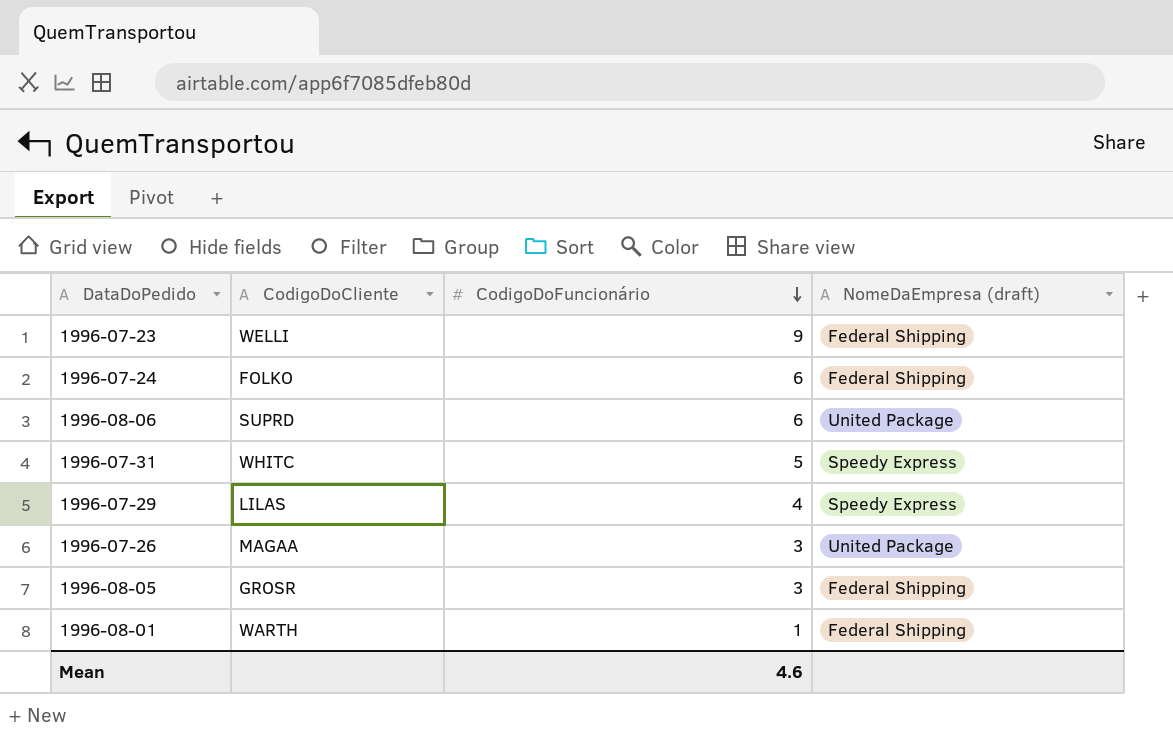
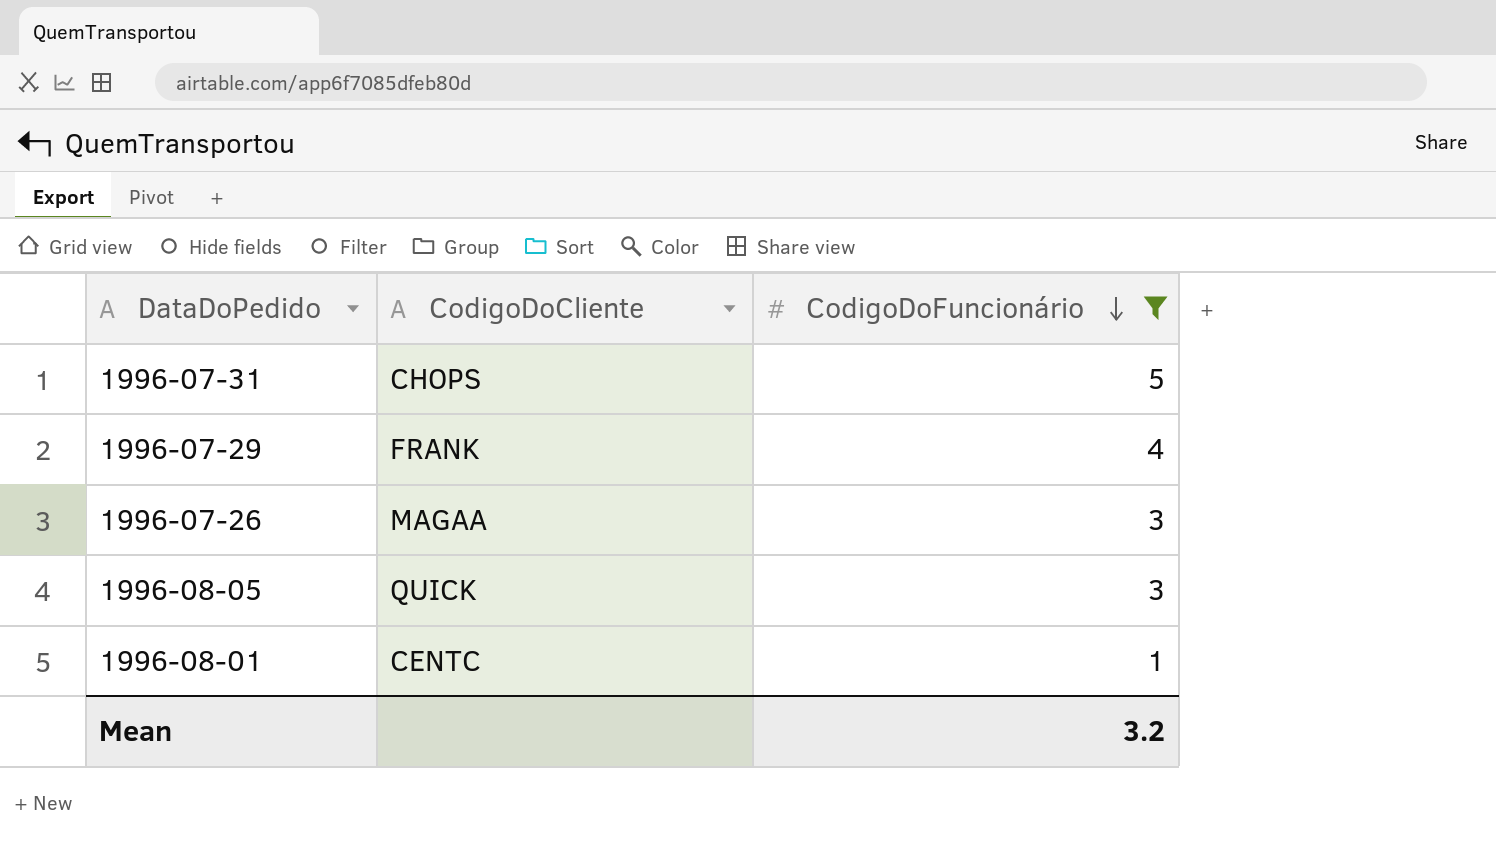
filter: none -> CodigoDoFuncionário <= 5
column NomeDaEmpresa (draft) | position: 4 -> none
1996-07-31 | CodigoDoCliente: WHITC -> CHOPS
1996-07-29 | CodigoDoCliente: LILAS -> FRANK
1996-08-05 | CodigoDoCliente: GROSR -> QUICK
1996-08-01 | CodigoDoCliente: WARTH -> CENTC
Mean | CodigoDoFuncionário: 4.6 -> 3.2

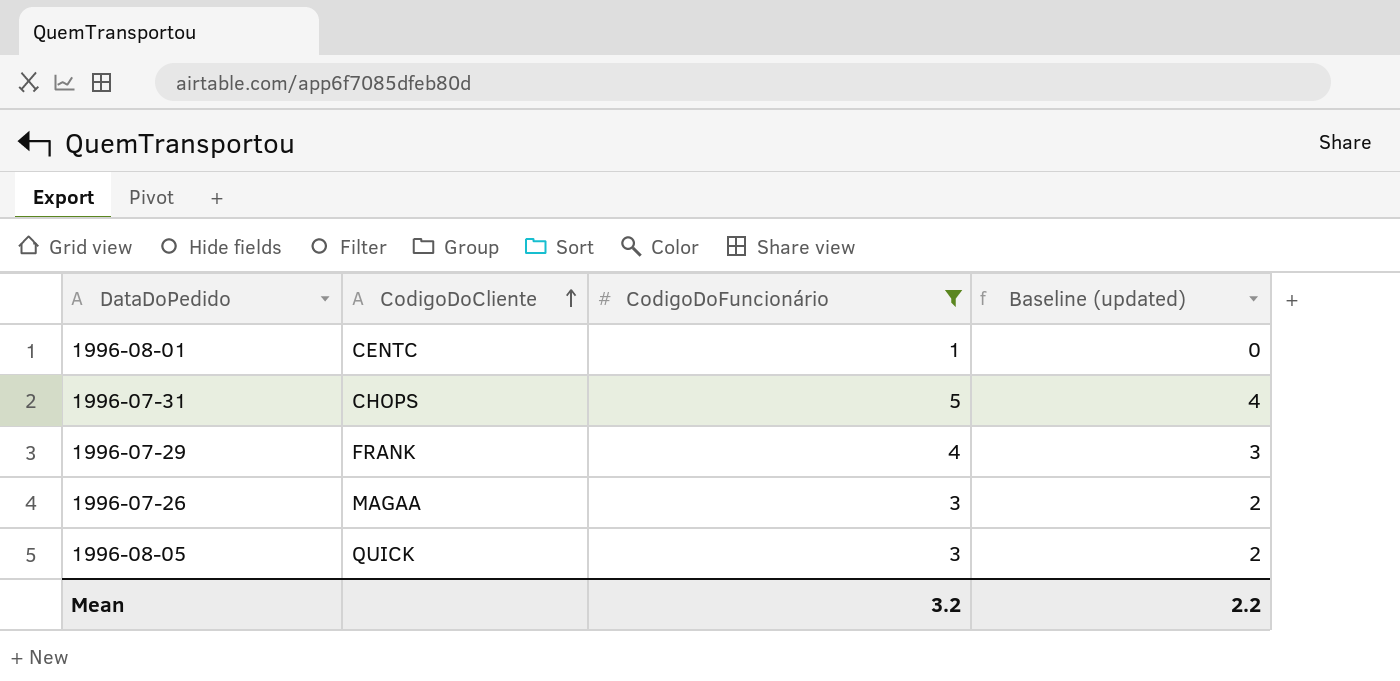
row order: CodigoDoFuncionário descending -> CodigoDoCliente ascending
column Baseline (updated) | formula: none -> [CodigoDoFuncionário] - 1

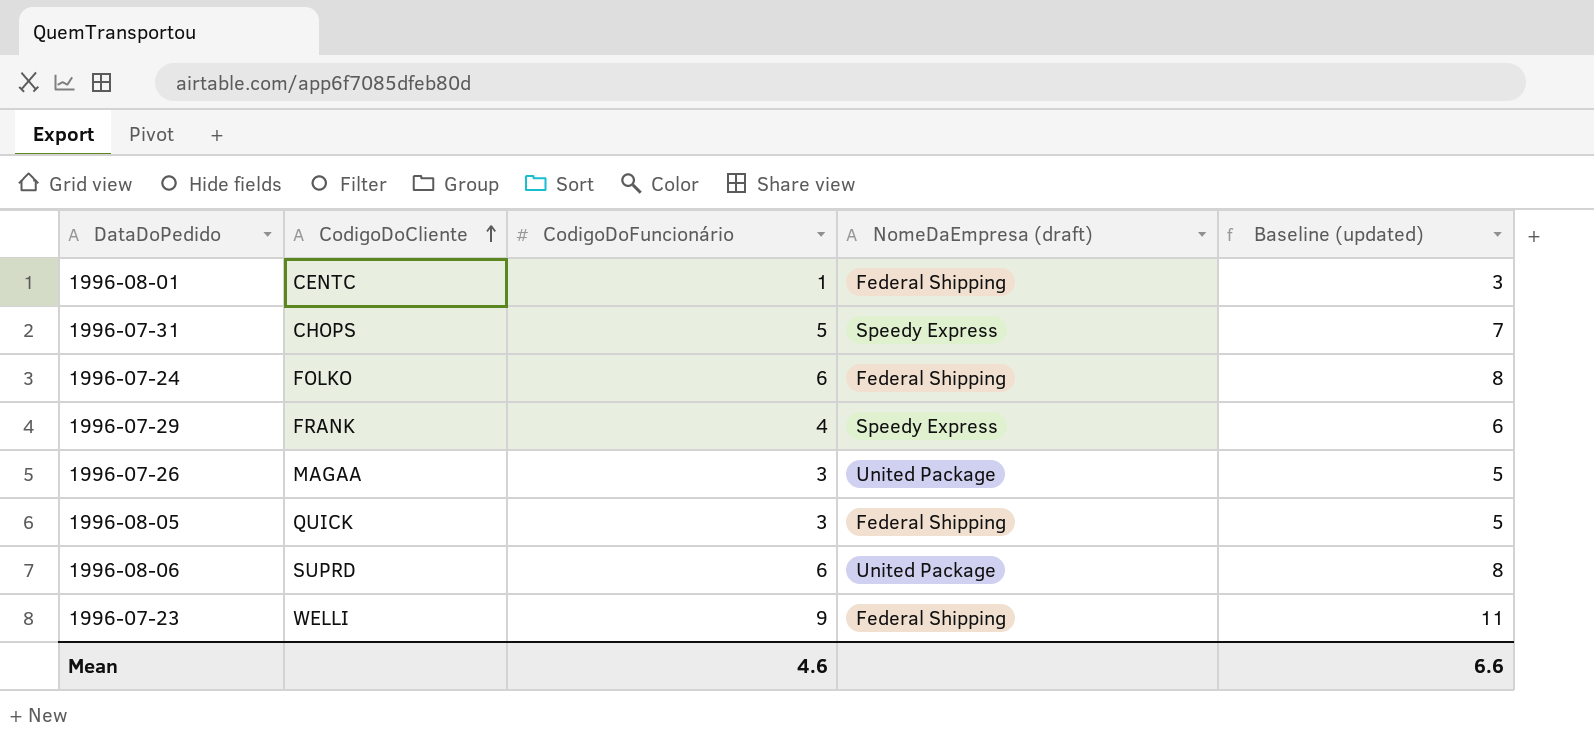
filter: CodigoDoFuncionário <= 5 -> none
column NomeDaEmpresa (draft) | position: none -> 4
column Baseline (updated) | formula: [CodigoDoFuncionário] - 1 -> [CodigoDoFuncionário] + 2
Mean | CodigoDoFuncionário: 3.2 -> 4.6
Mean | Baseline (updated): 2.2 -> 6.6

